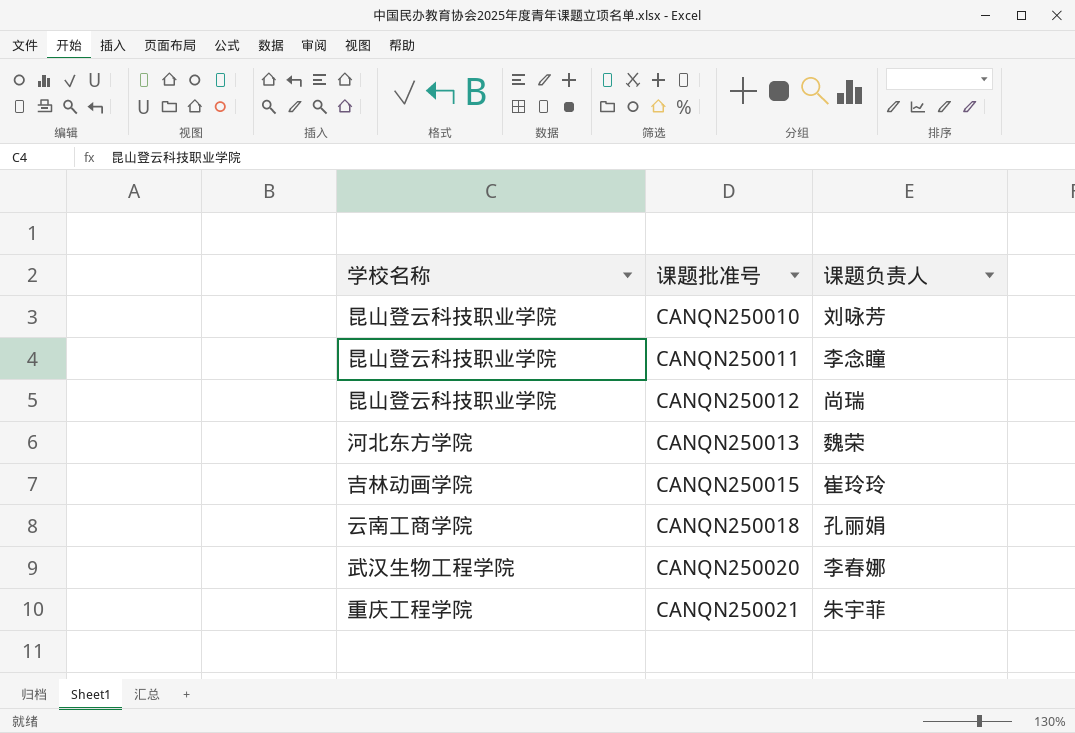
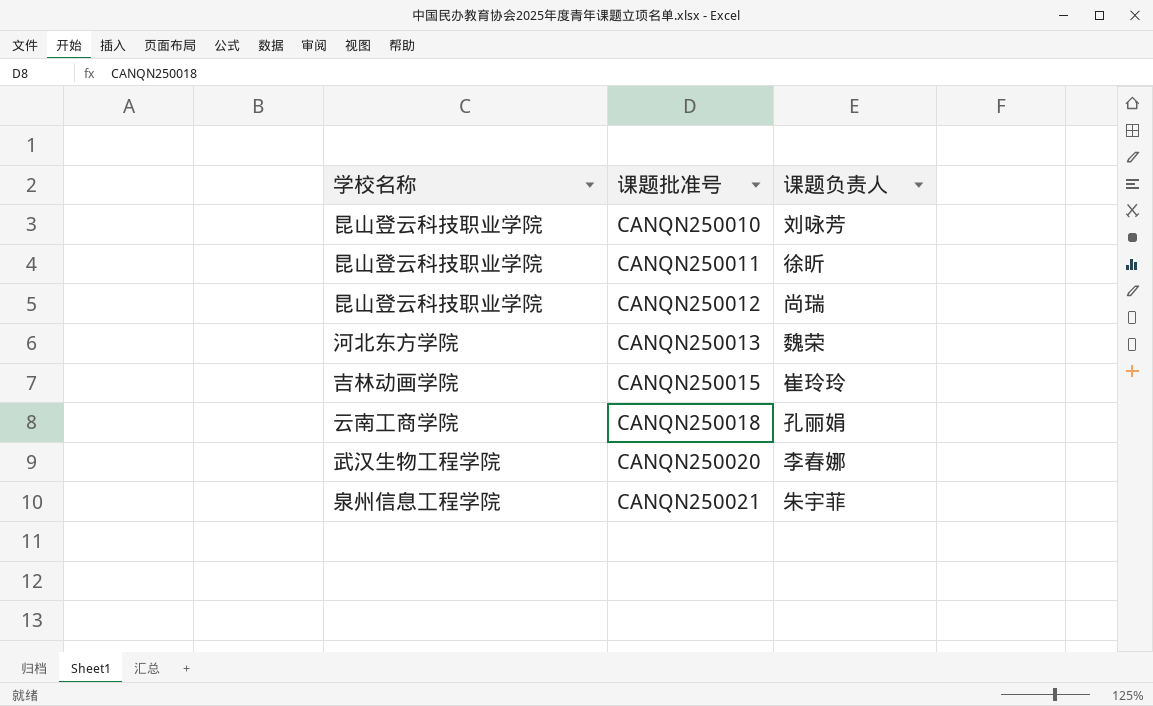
CANQN250011 | 课题负责人: 李念瞳 -> 徐昕
CANQN250021 | 学校名称: 重庆工程学院 -> 泉州信息工程学院

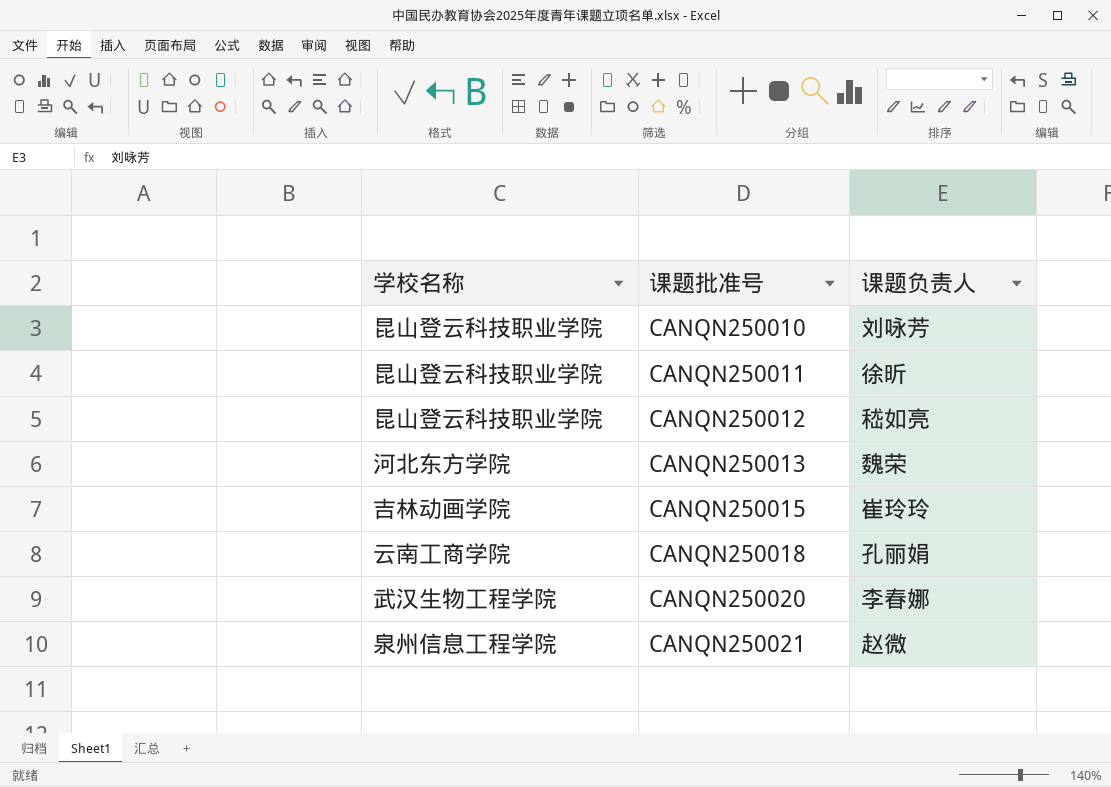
CANQN250012 | 课题负责人: 尚瑞 -> 嵇如亮
CANQN250021 | 课题负责人: 朱宇菲 -> 赵微

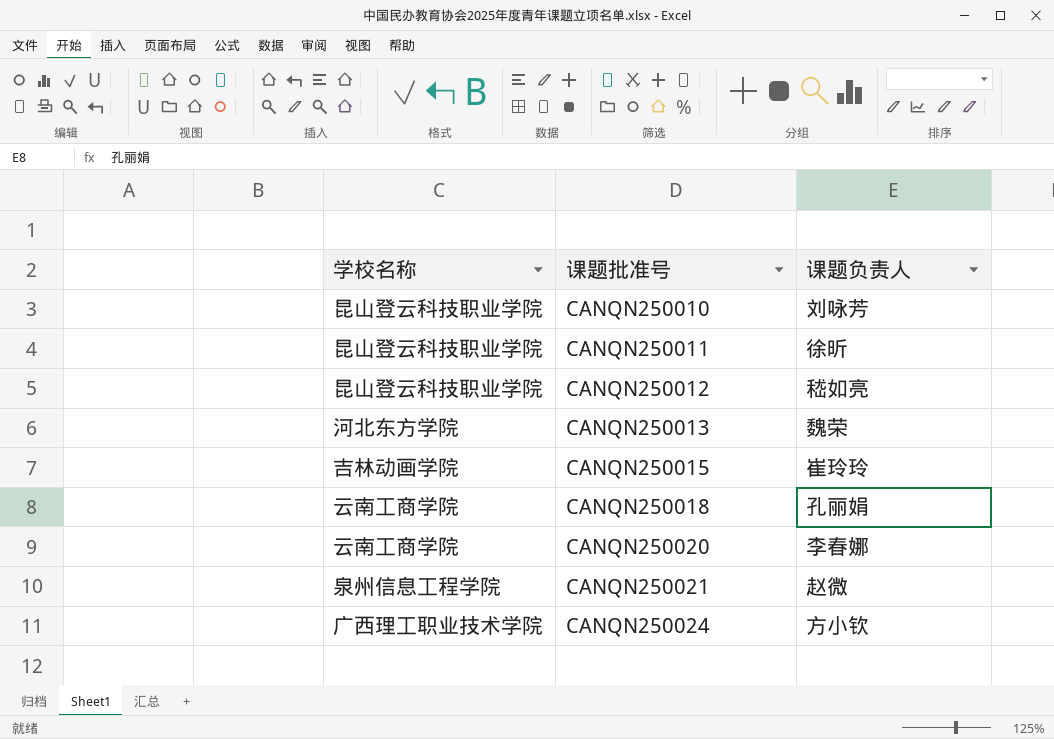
CANQN250020 | 学校名称: 武汉生物工程学院 -> 云南工商学院
row CANQN250024: none -> 广西理工职业技术学院 | 方小钦

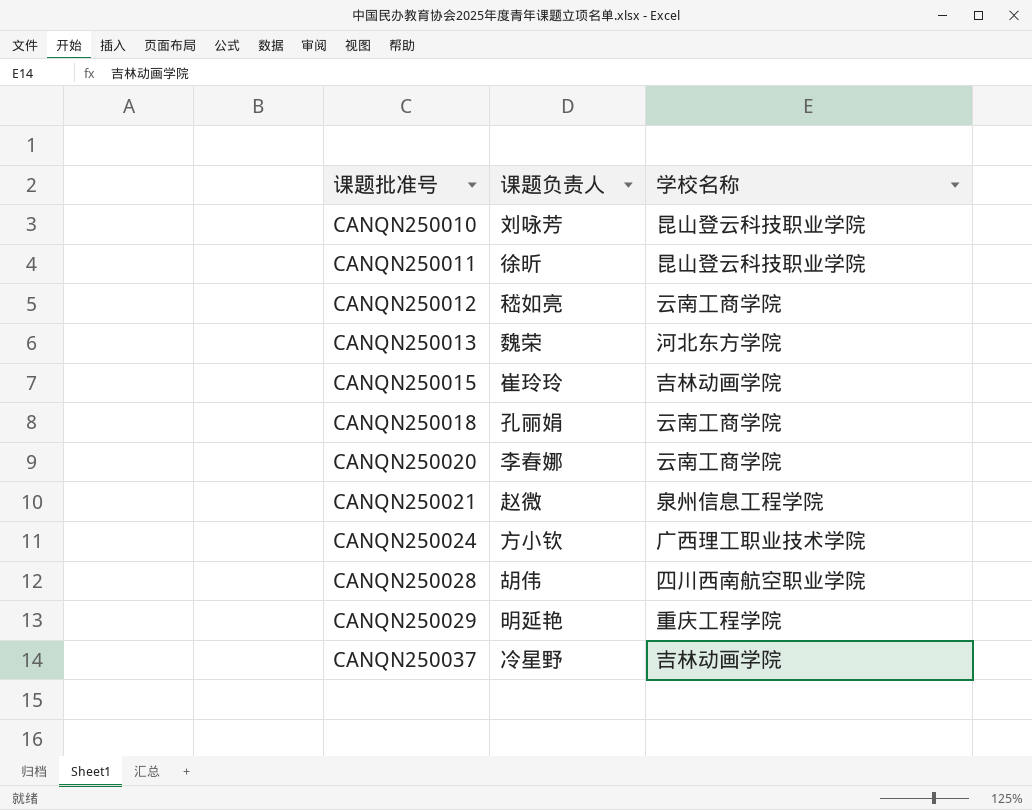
column 学校名称 | position: 1 -> 3
CANQN250012 | 学校名称: 昆山登云科技职业学院 -> 云南工商学院
row CANQN250028: none -> 胡伟 | 四川西南航空职业学院
row CANQN250029: none -> 明延艳 | 重庆工程学院
row CANQN250037: none -> 冷星野 | 吉林动画学院

